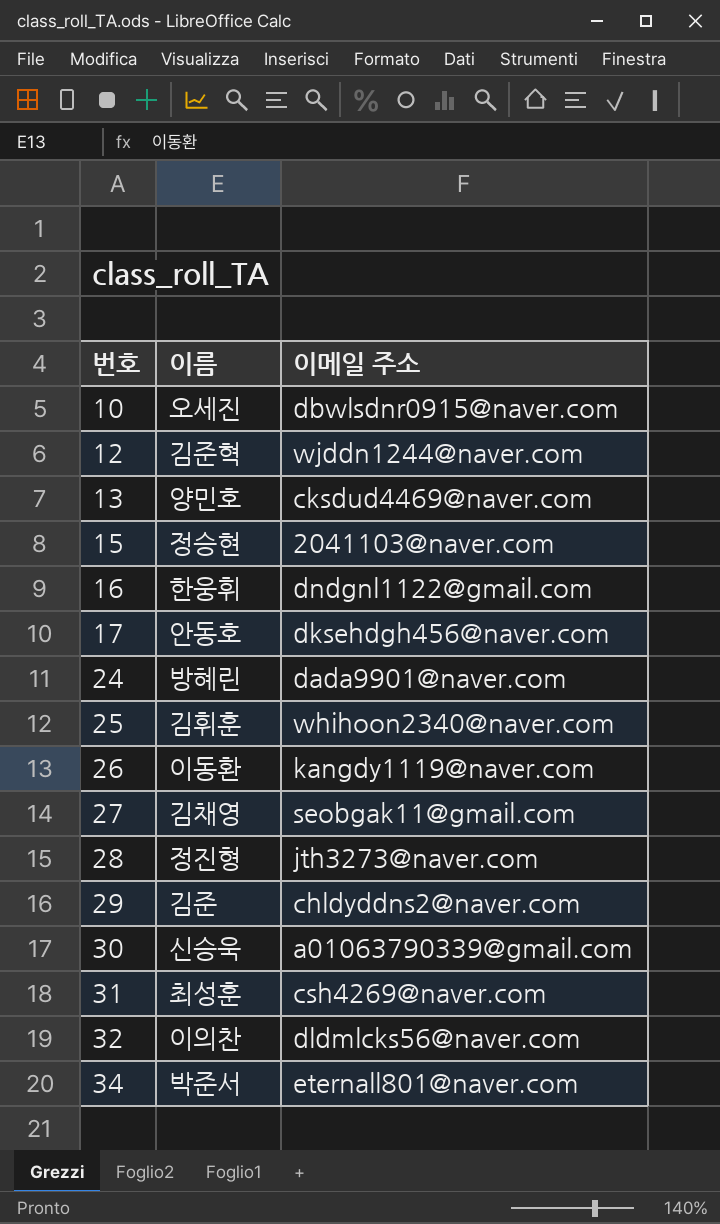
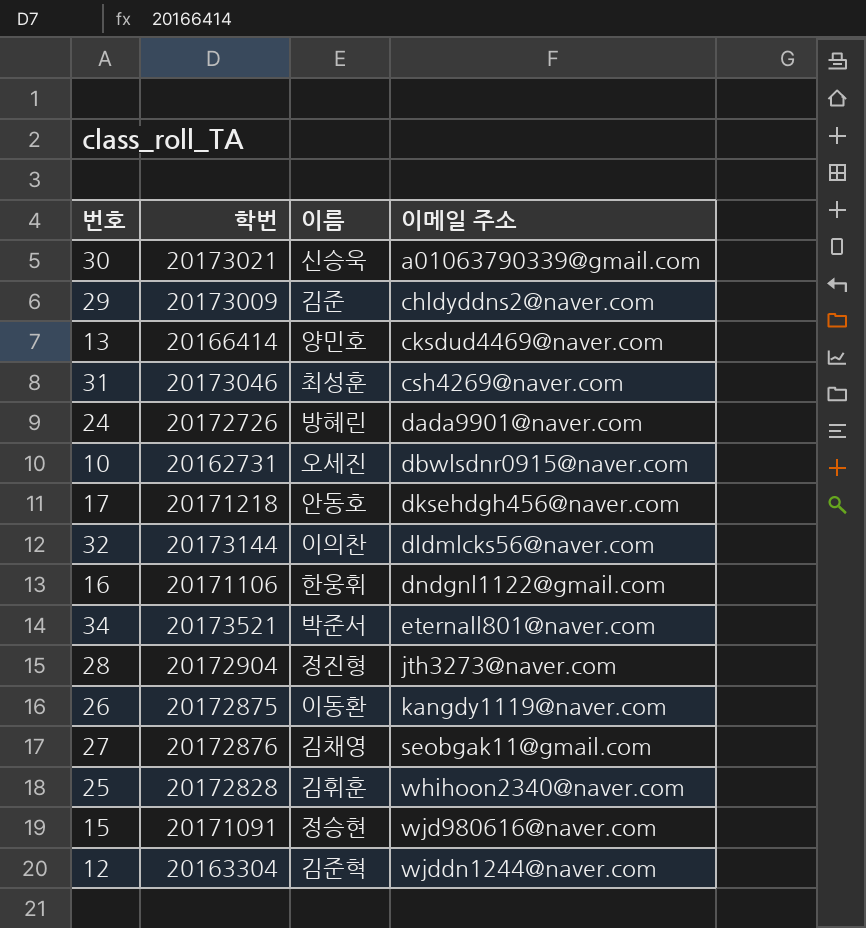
row order: 번호 ascending -> 이메일 주소 ascending
column 학번 | position: none -> 2
15 | 이메일 주소: 2041103@naver.com -> wjd980616@naver.com

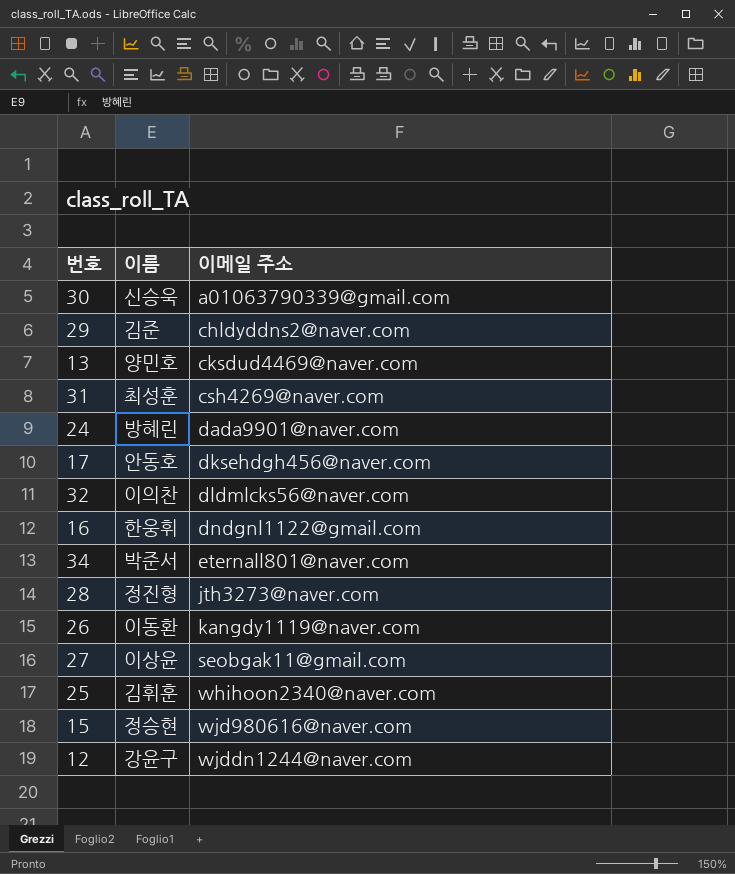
column 학번 | position: 2 -> none
row 10: 20162731 | 오세진 | dbwlsdnr0915@naver.com -> none
27 | 이름: 김채영 -> 이상윤
12 | 이름: 김준혁 -> 강윤구

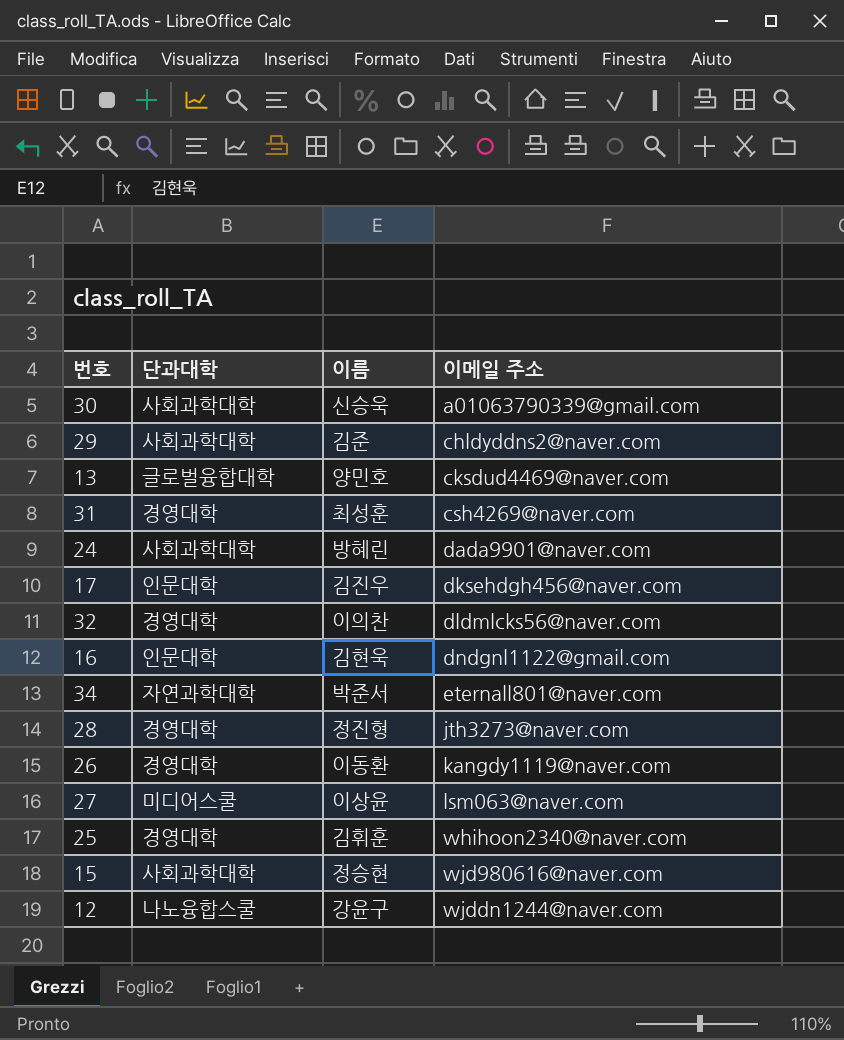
column 단과대학 | position: none -> 2
17 | 이름: 안동호 -> 김진우
16 | 이름: 한웅휘 -> 김현욱
27 | 이메일 주소: seobgak11@gmail.com -> lsm063@naver.com

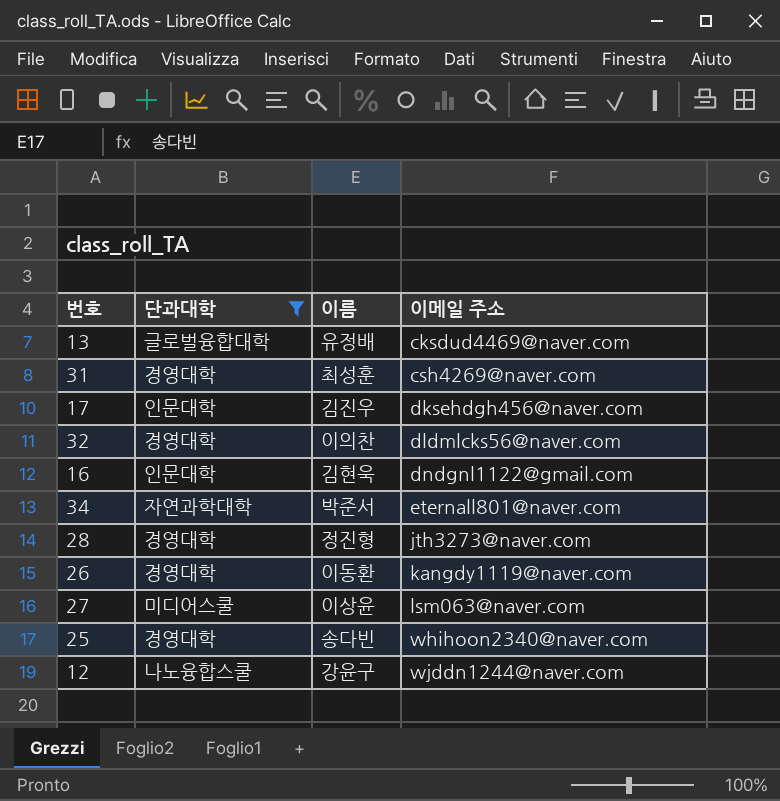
filter: none -> 단과대학 != 사회과학대학
13 | 이름: 양민호 -> 유정배
25 | 이름: 김휘훈 -> 송다빈

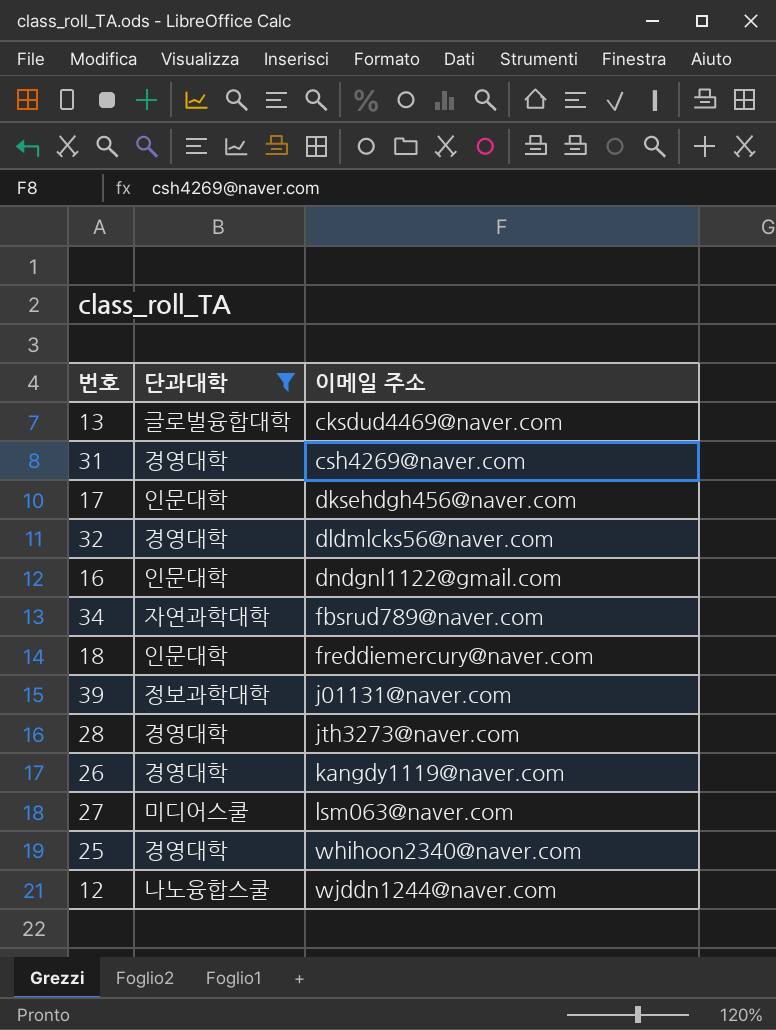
column 이름 | position: 3 -> none
34 | 이메일 주소: eternall801@naver.com -> fbsrud789@naver.com
row 18: none -> 인문대학 | freddiemercury@naver.com
row 39: none -> 정보과학대학 | j01131@naver.com

